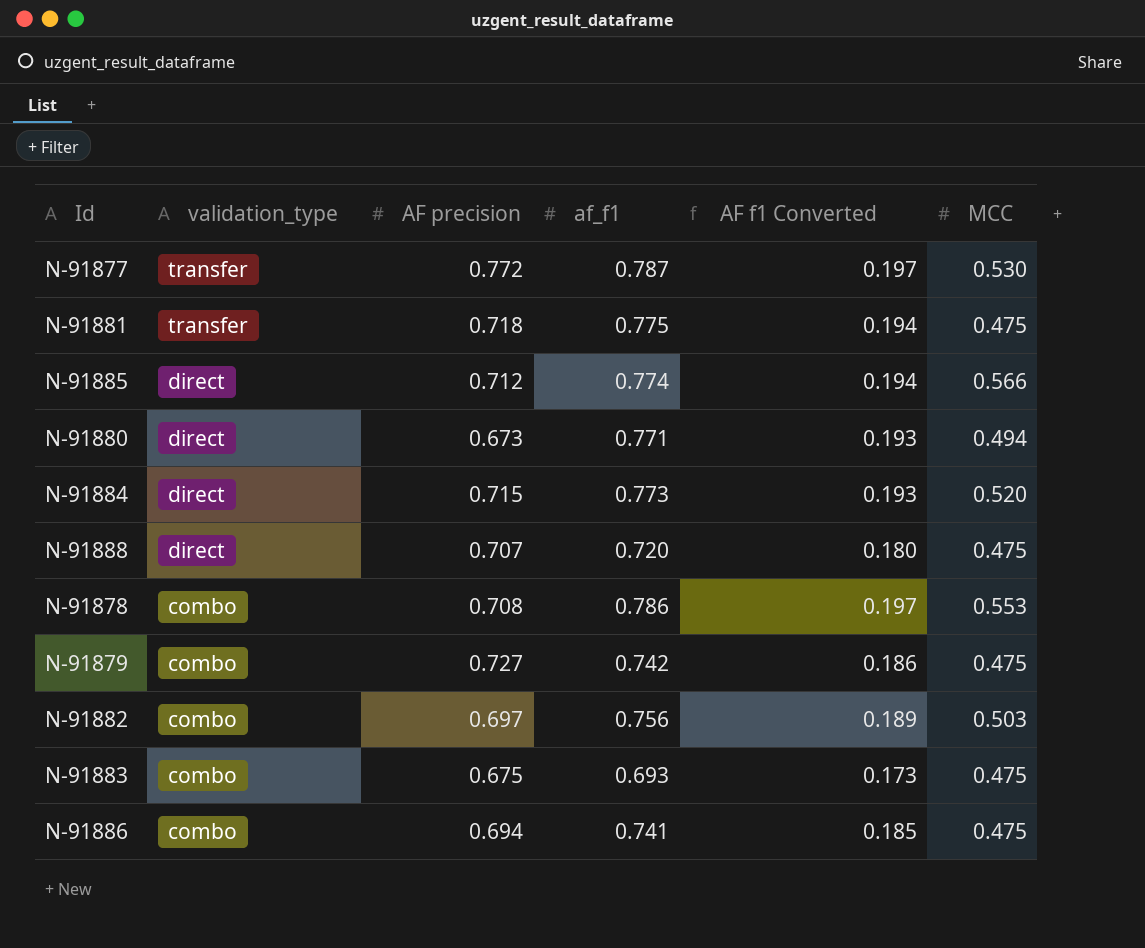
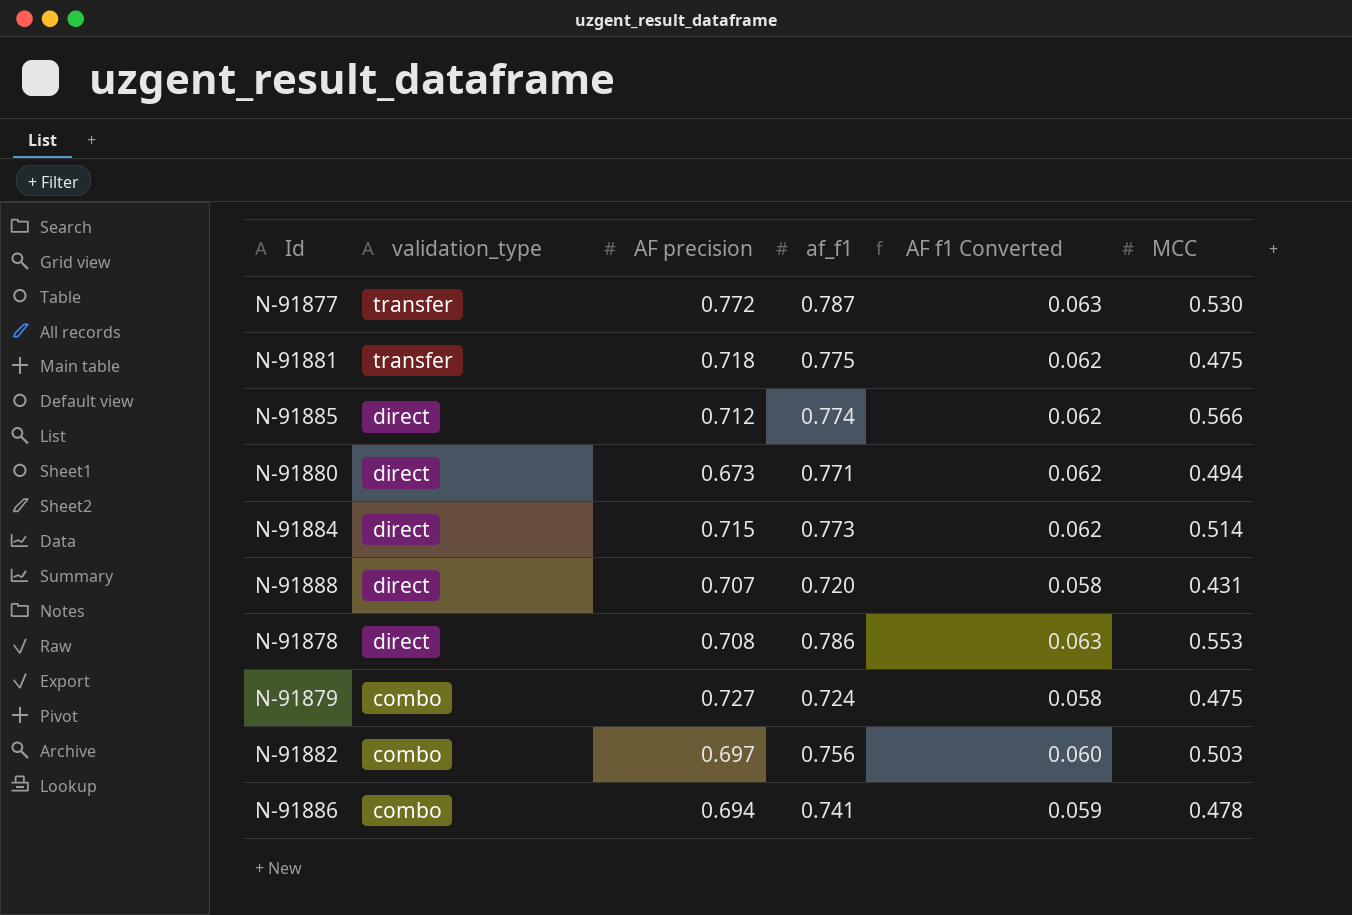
column AF f1 Converted | formula: [af_f1] * 0.25 -> [af_f1] * 0.08
row N-91883: combo | 0.675 | 0.693 | 0.173 | 0.475 -> none
N-91884 | MCC: 0.520 -> 0.514
N-91888 | MCC: 0.475 -> 0.431
N-91878 | validation_type: combo -> direct
N-91879 | af_f1: 0.742 -> 0.724
N-91886 | MCC: 0.475 -> 0.478

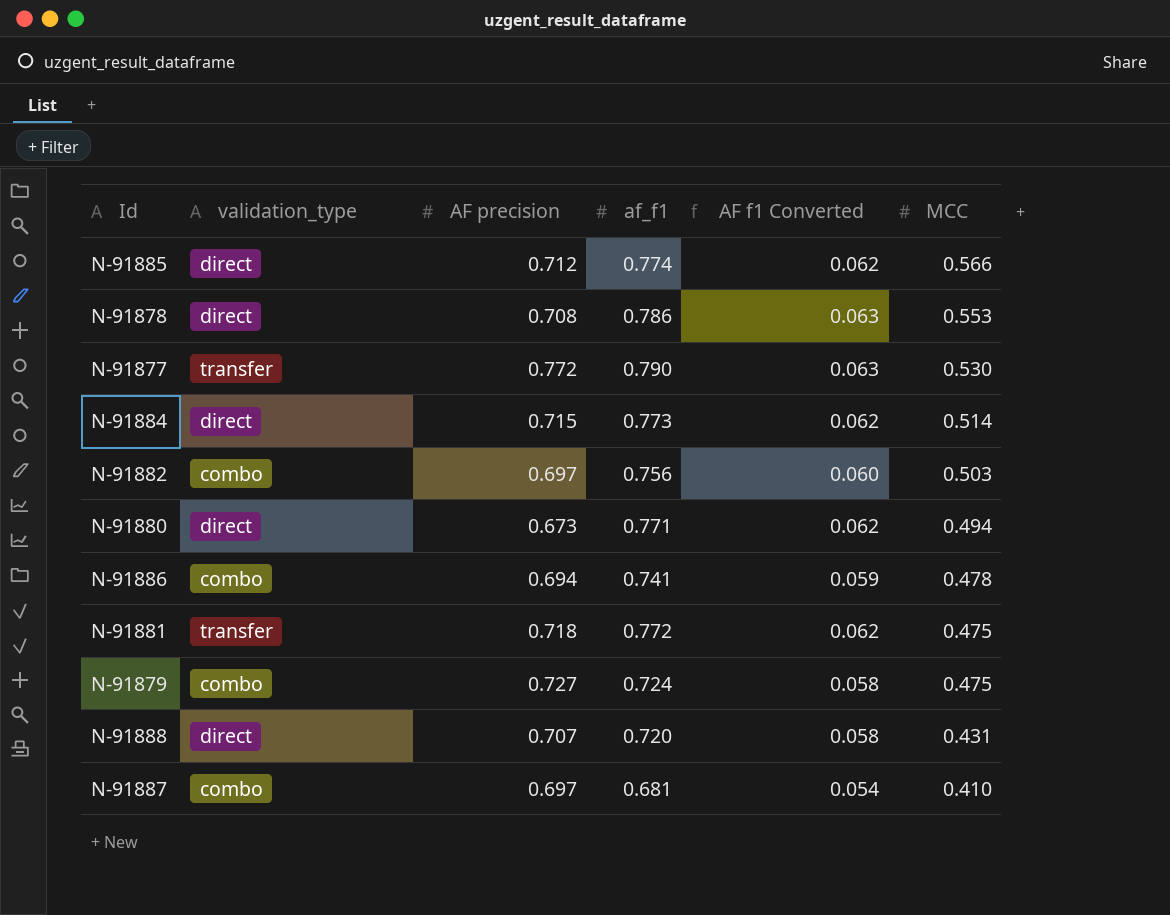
row order: validation_type descending -> MCC descending
N-91877 | af_f1: 0.787 -> 0.790
N-91881 | af_f1: 0.775 -> 0.772
row N-91887: none -> combo | 0.697 | 0.681 | 0.054 | 0.410

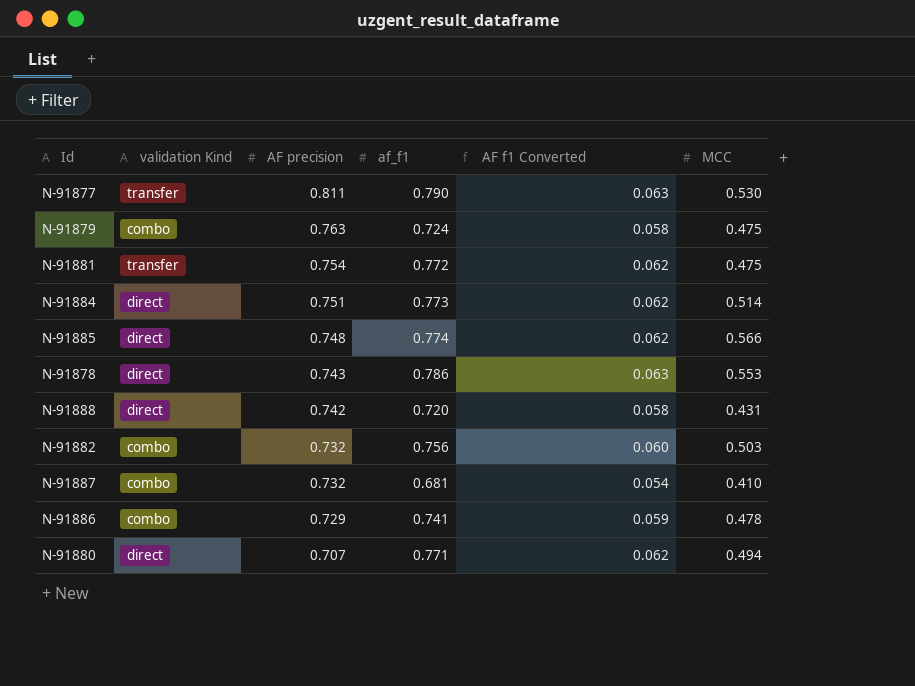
row order: MCC descending -> AF precision descending
column name: validation_type -> validation Kind
N-91877 | AF precision: 0.772 -> 0.811
N-91879 | AF precision: 0.727 -> 0.763
N-91881 | AF precision: 0.718 -> 0.754
N-91884 | AF precision: 0.715 -> 0.751
N-91885 | AF precision: 0.712 -> 0.748
N-91878 | AF precision: 0.708 -> 0.743
N-91888 | AF precision: 0.707 -> 0.742
N-91882 | AF precision: 0.697 -> 0.732
N-91887 | AF precision: 0.697 -> 0.732
N-91886 | AF precision: 0.694 -> 0.729
N-91880 | AF precision: 0.673 -> 0.707

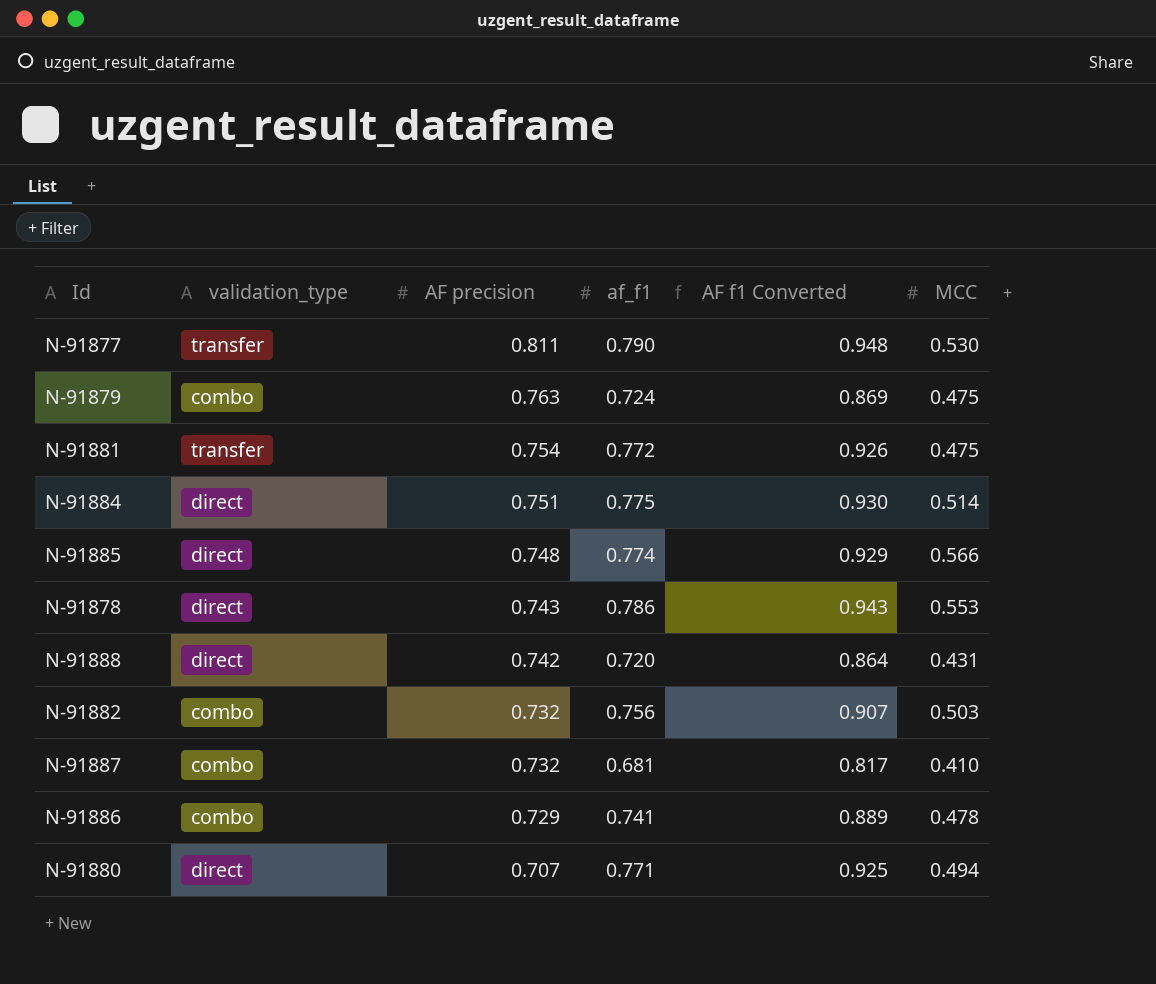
column name: validation Kind -> validation_type
column AF f1 Converted | formula: [af_f1] * 0.08 -> [af_f1] * 1.2
N-91884 | af_f1: 0.773 -> 0.775

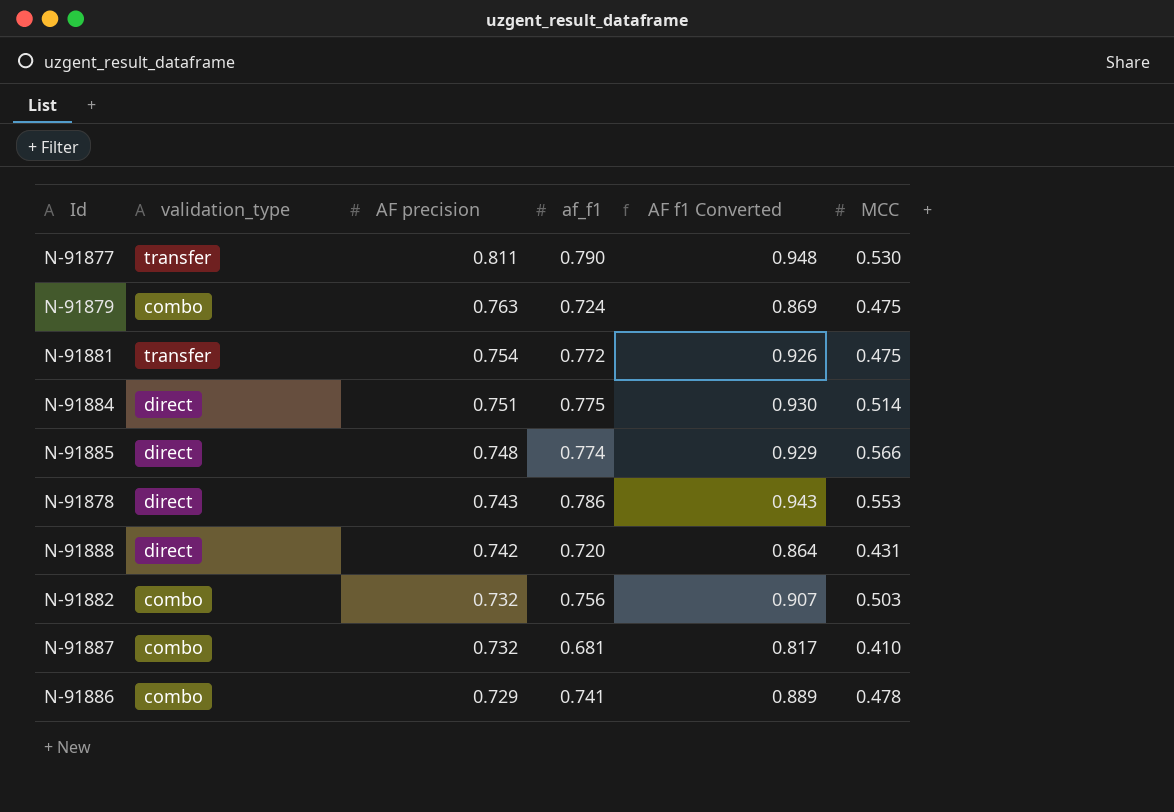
row N-91880: direct | 0.707 | 0.771 | 0.925 | 0.494 -> none

